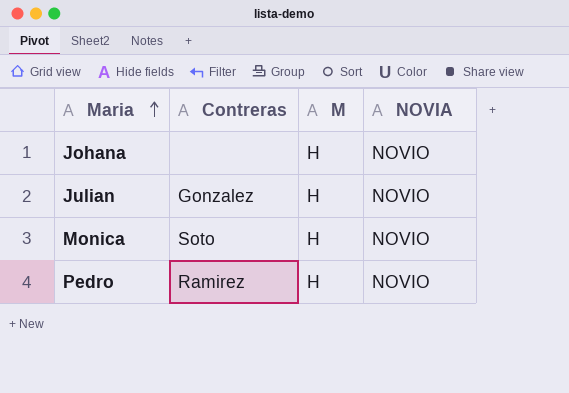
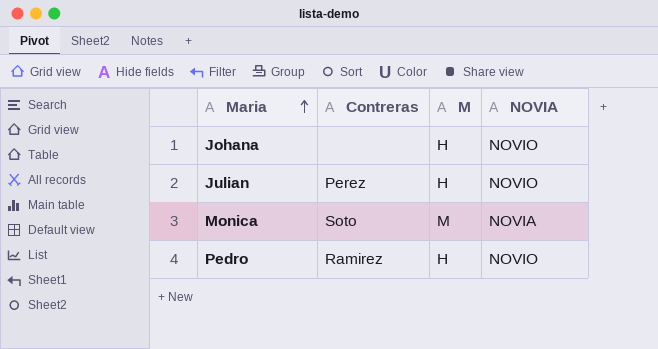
Julian | Contreras: Gonzalez -> Perez
Monica | M: H -> M
Monica | NOVIA: NOVIO -> NOVIA

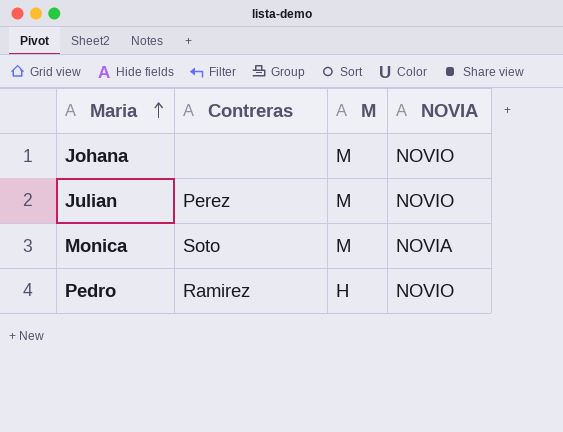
Johana | M: H -> M
Julian | M: H -> M

